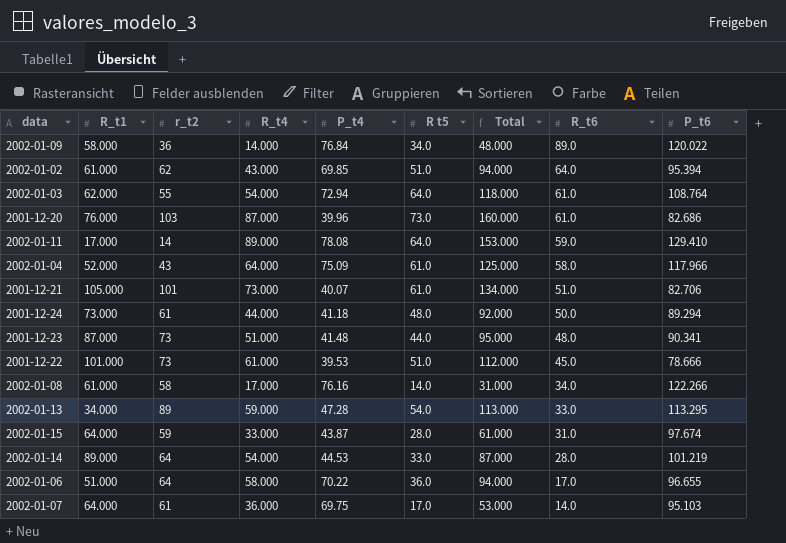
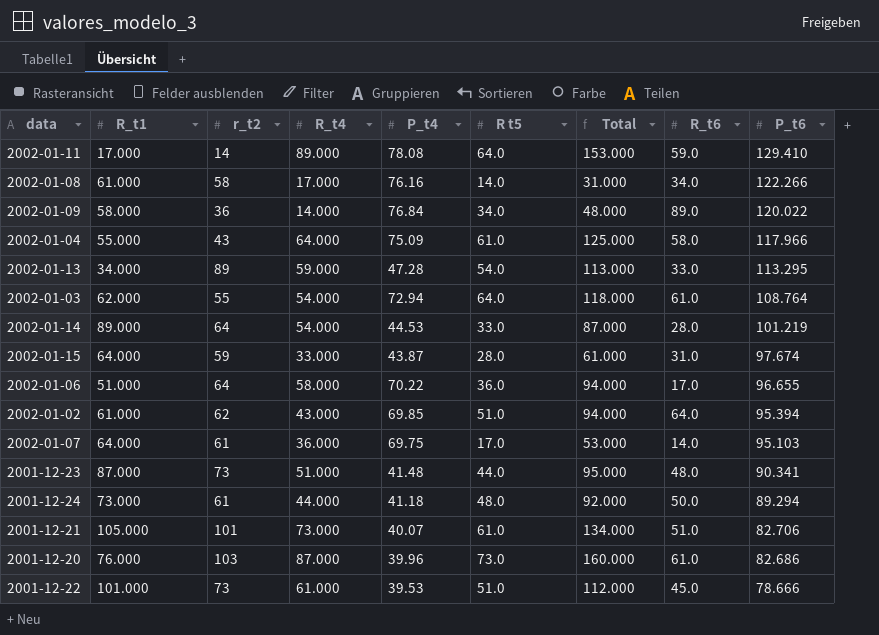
row order: R_t6 descending -> P_t6 descending
2002-01-04 | R_t1: 52.000 -> 55.000

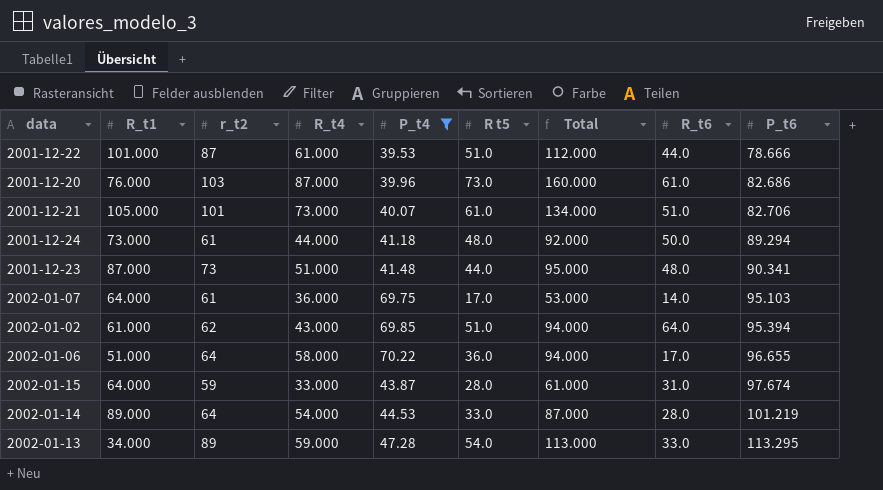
filter: none -> P_t4 <= 70.22
row order: P_t6 descending -> P_t6 ascending
2001-12-22 | r_t2: 73 -> 87
2001-12-22 | R_t6: 45.0 -> 44.0

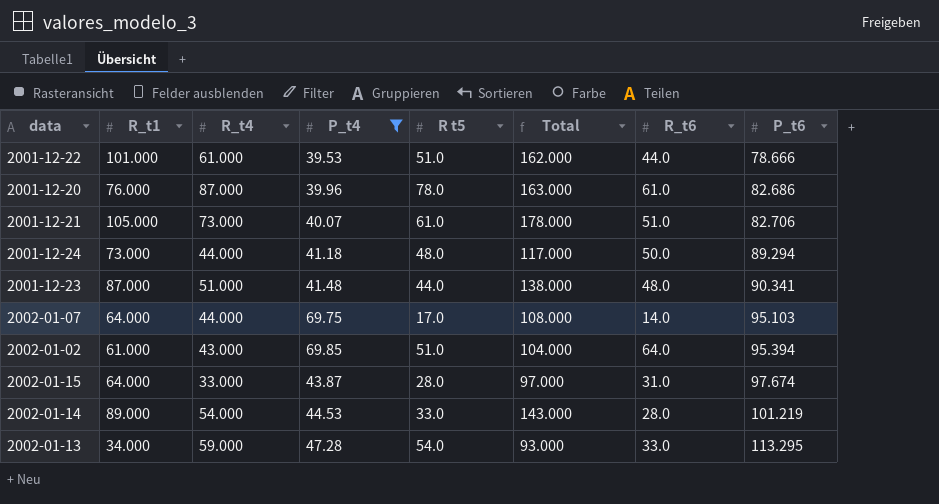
column r_t2 | position: 3 -> none
column Total | formula: [R_t4] + [R t5] -> [R_t1] + [R_t4]
row 2002-01-06: 51.000 | 64 | 58.000 | 70.22 | 36.0 | 94.000 | 17.0 | 96.655 -> none
2001-12-20 | R t5: 73.0 -> 78.0
2002-01-07 | R_t4: 36.000 -> 44.000

